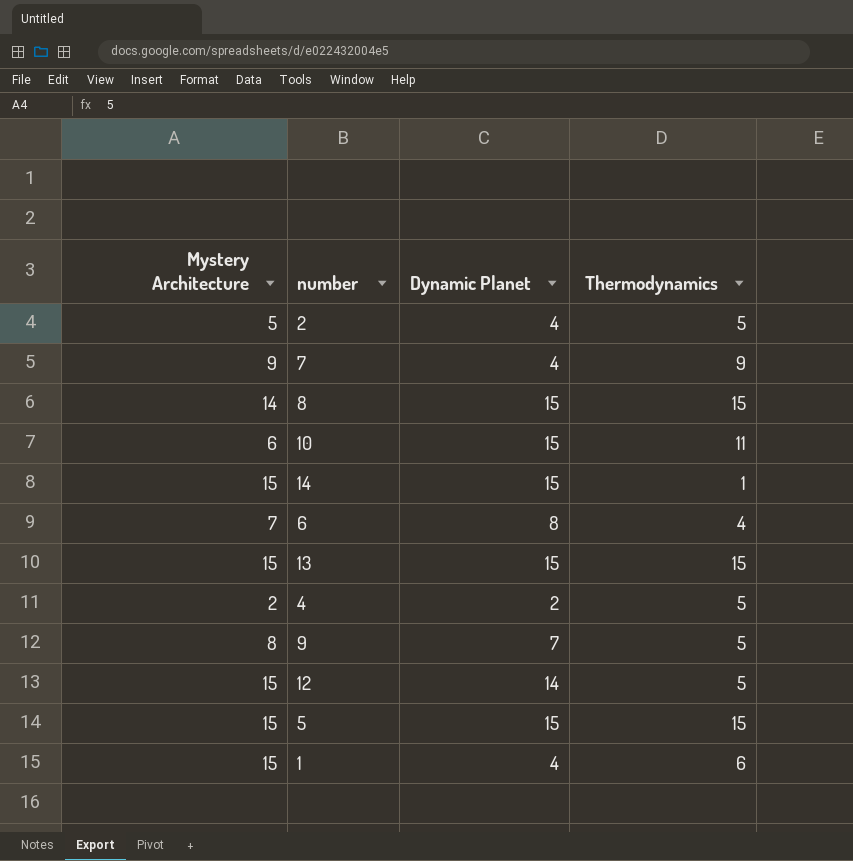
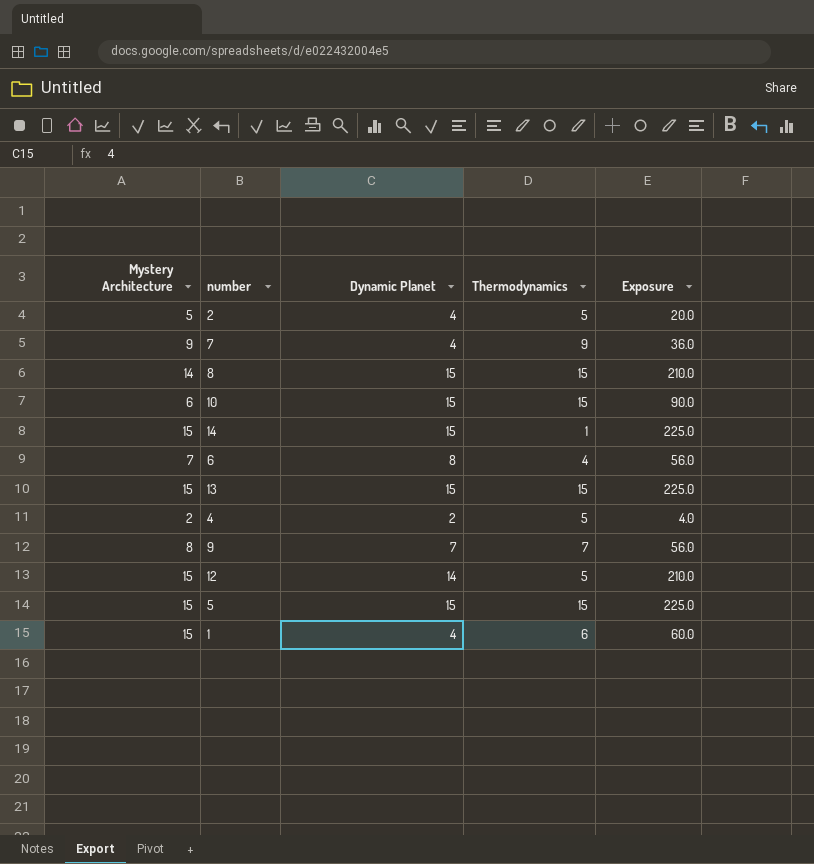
column Exposure | formula: none -> [Mystery Architecture] * [Dynamic Planet]
10 | Thermodynamics: 11 -> 15
9 | Thermodynamics: 5 -> 7

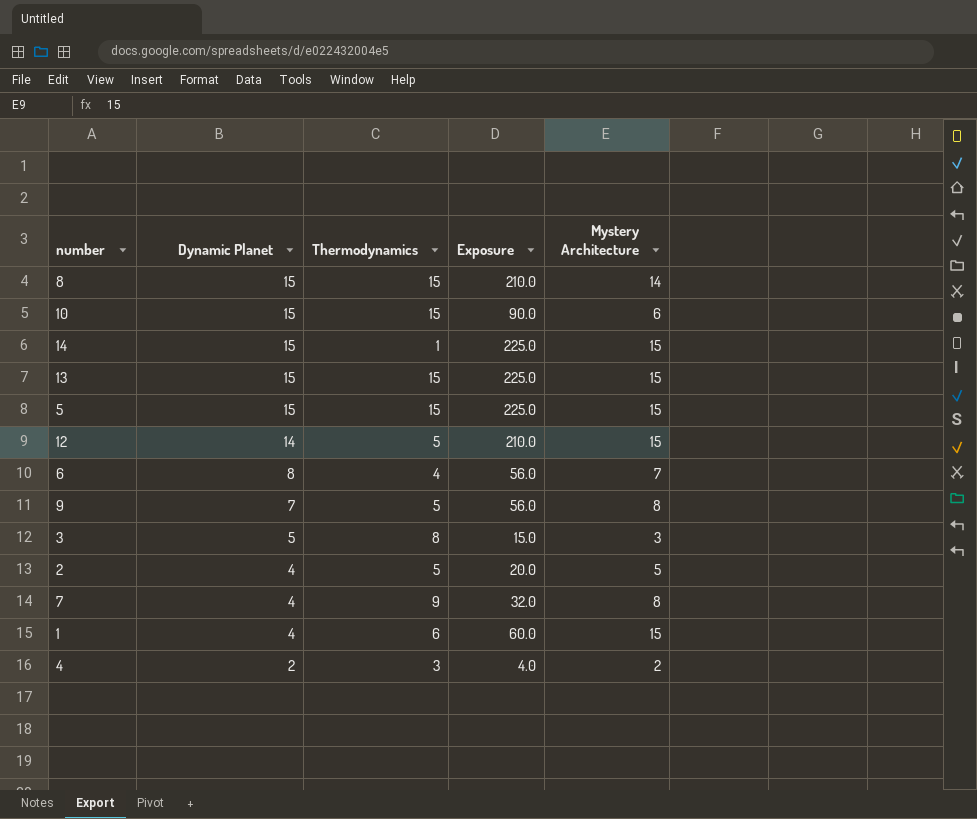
row order: none -> Dynamic Planet descending
column Mystery Architecture | position: 1 -> 5
9 | Thermodynamics: 7 -> 5
row 3: none -> 5 | 8 | 15.0 | 3
7 | Exposure: 36.0 -> 32.0
7 | Mystery Architecture: 9 -> 8
4 | Thermodynamics: 5 -> 3

